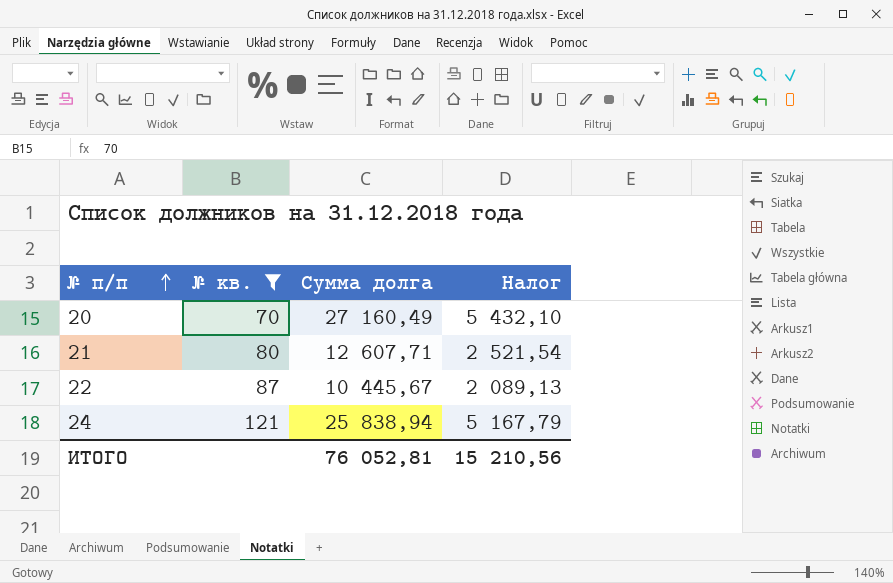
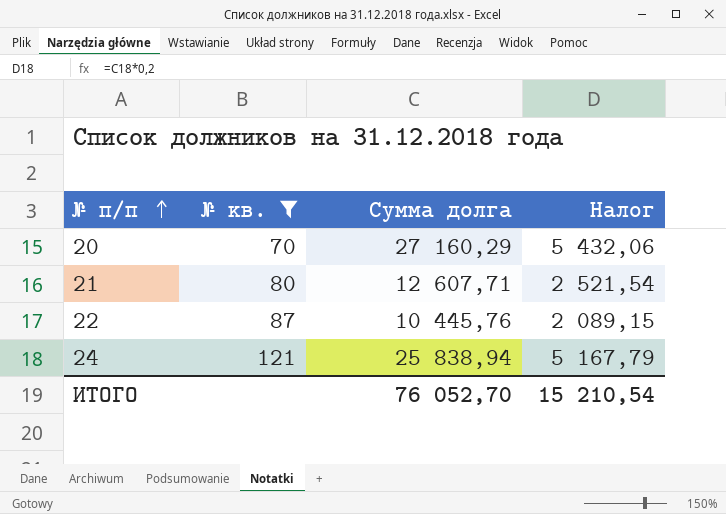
20 | Сумма долга: 27 160,49 -> 27 160,29
20 | Налог: 5 432,10 -> 5 432,06
22 | Сумма долга: 10 445,67 -> 10 445,76
22 | Налог: 2 089,13 -> 2 089,15
ИТОГО | Сумма долга: 76 052,81 -> 76 052,70
ИТОГО | Налог: 15 210,56 -> 15 210,54

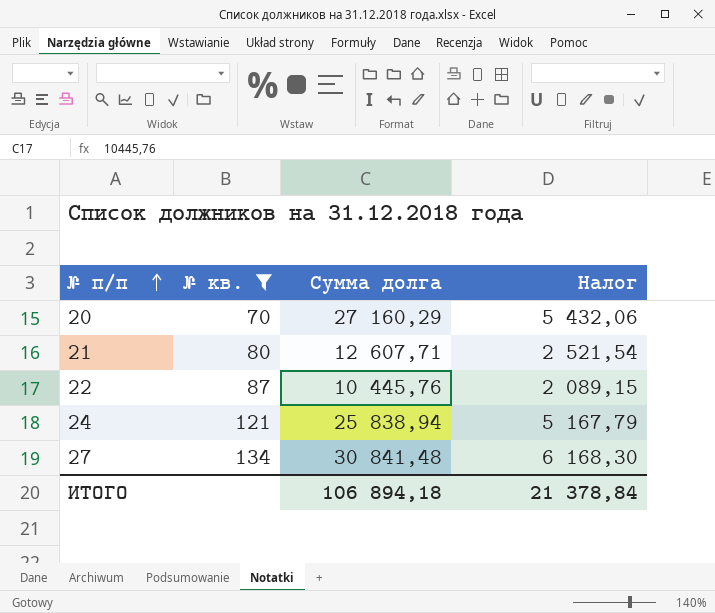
row 27: none -> 134 | 30 841,48 | 6 168,30
ИТОГО | Сумма долга: 76 052,70 -> 106 894,18
ИТОГО | Налог: 15 210,54 -> 21 378,84

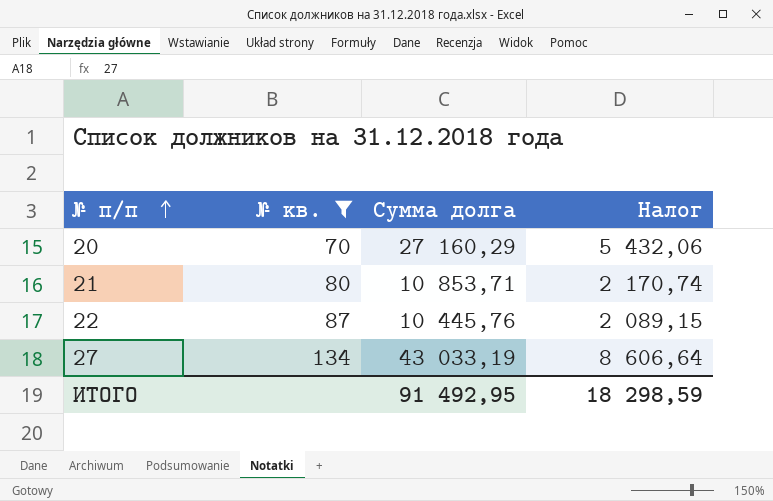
row 24: 121 | 25 838,94 | 5 167,79 -> none
21 | Сумма долга: 12 607,71 -> 10 853,71
21 | Налог: 2 521,54 -> 2 170,74
27 | Сумма долга: 30 841,48 -> 43 033,19
27 | Налог: 6 168,30 -> 8 606,64
ИТОГО | Сумма долга: 106 894,18 -> 91 492,95
ИТОГО | Налог: 21 378,84 -> 18 298,59

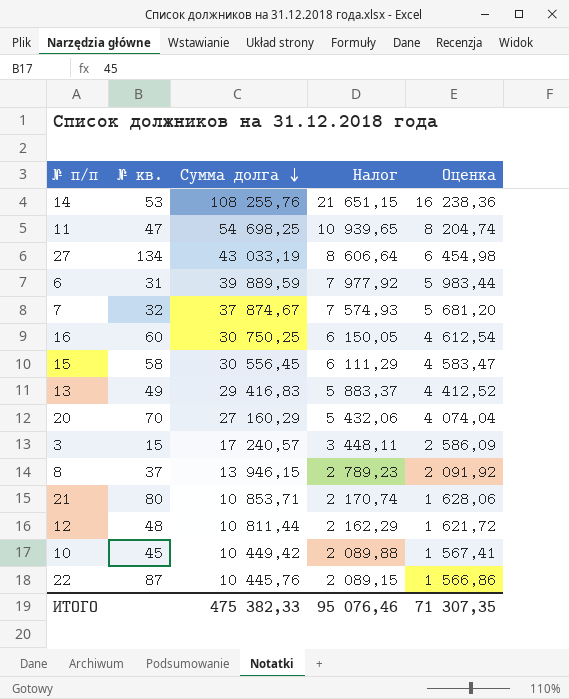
filter: № кв. >= 70 -> none
row order: № п/п ascending -> Сумма долга descending
column Оценка | formula: none -> [Сумма долга] * 0,15
ИТОГО | Сумма долга: 91 492,95 -> 475 382,33
ИТОГО | Налог: 18 298,59 -> 95 076,46

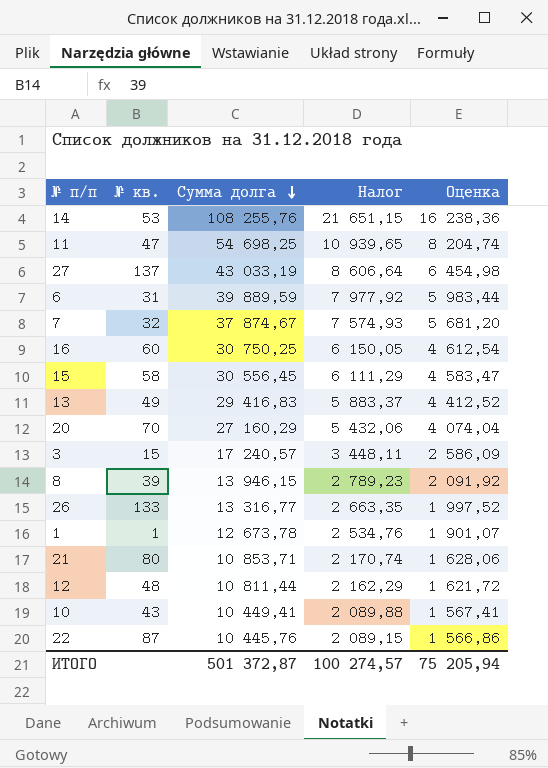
27 | № кв.: 134 -> 137
8 | № кв.: 37 -> 39
row 26: none -> 133 | 13 316,77 | 2 663,35 | 1 997,52
row 1: none -> 1 | 12 673,78 | 2 534,76 | 1 901,07
10 | № кв.: 45 -> 43
10 | Сумма долга: 10 449,42 -> 10 449,41
ИТОГО | Сумма долга: 475 382,33 -> 501 372,87
ИТОГО | Налог: 95 076,46 -> 100 274,57
ИТОГО | Оценка: 71 307,35 -> 75 205,94

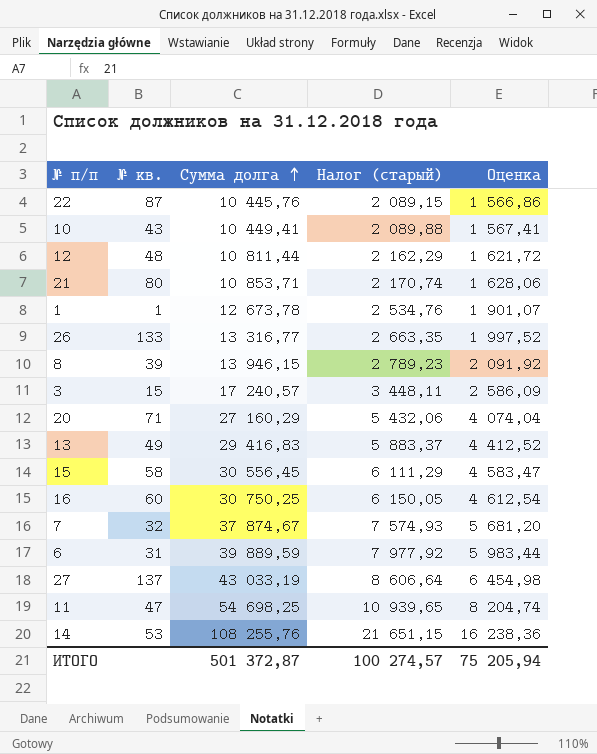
row order: Сумма долга descending -> Сумма долга ascending
column name: Налог -> Налог (старый)
20 | № кв.: 70 -> 71

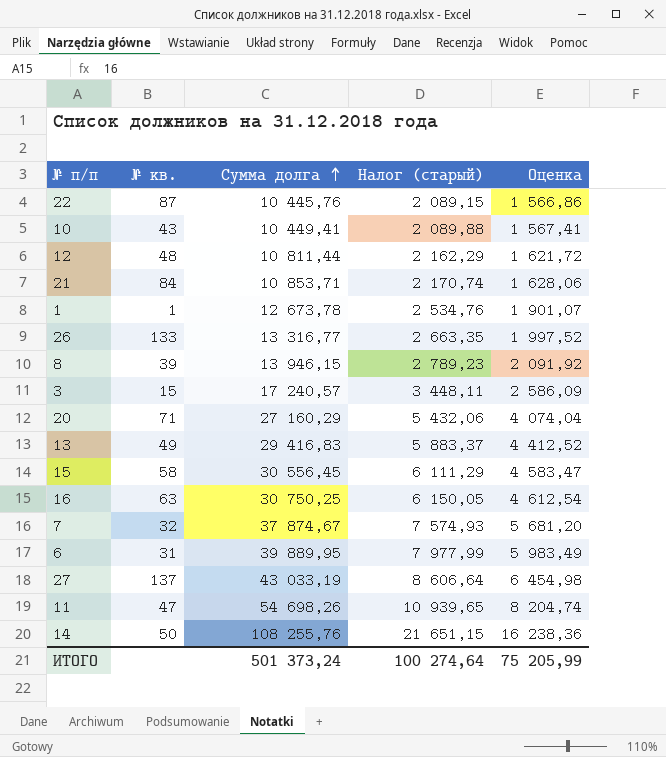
21 | № кв.: 80 -> 84
16 | № кв.: 60 -> 63
6 | Сумма долга: 39 889,59 -> 39 889,95
6 | Налог (старый): 7 977,92 -> 7 977,99
6 | Оценка: 5 983,44 -> 5 983,49
11 | Сумма долга: 54 698,25 -> 54 698,26
14 | № кв.: 53 -> 50
ИТОГО | Сумма долга: 501 372,87 -> 501 373,24
ИТОГО | Налог (старый): 100 274,57 -> 100 274,64
ИТОГО | Оценка: 75 205,94 -> 75 205,99

